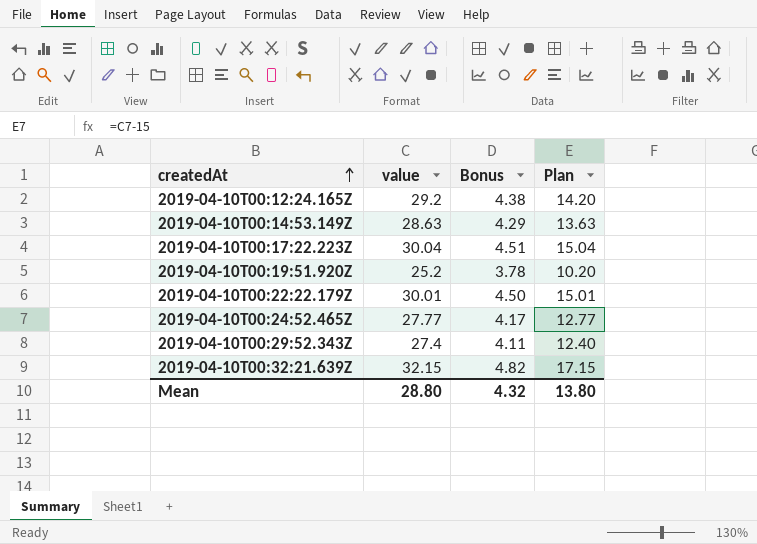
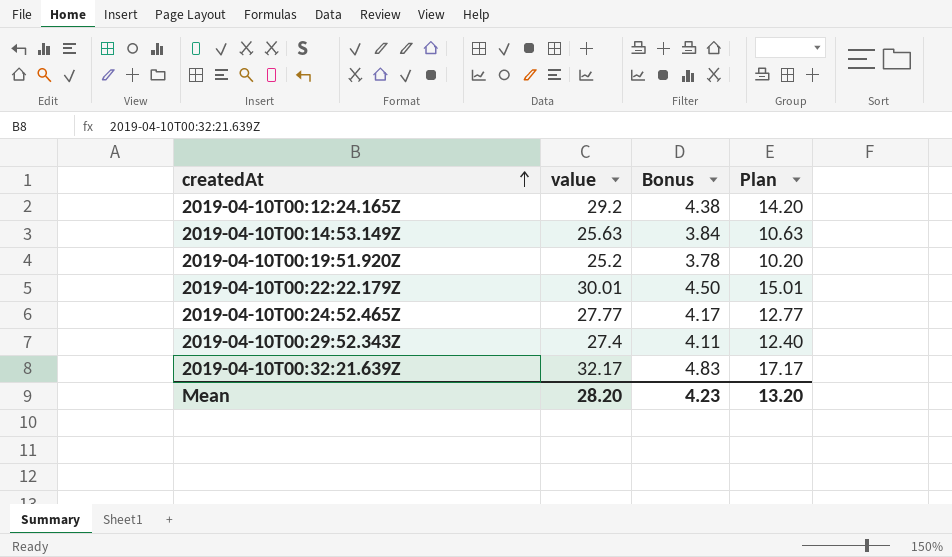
row 2019-04-10T00:17:22.223Z: 30.04 | 4.51 | 15.04 -> none
2019-04-10T00:14:53.149Z | value: 28.63 -> 25.63
2019-04-10T00:14:53.149Z | Bonus: 4.29 -> 3.84
2019-04-10T00:14:53.149Z | Plan: 13.63 -> 10.63
2019-04-10T00:32:21.639Z | value: 32.15 -> 32.17
2019-04-10T00:32:21.639Z | Bonus: 4.82 -> 4.83
2019-04-10T00:32:21.639Z | Plan: 17.15 -> 17.17
Mean | value: 28.80 -> 28.20
Mean | Bonus: 4.32 -> 4.23
Mean | Plan: 13.80 -> 13.20

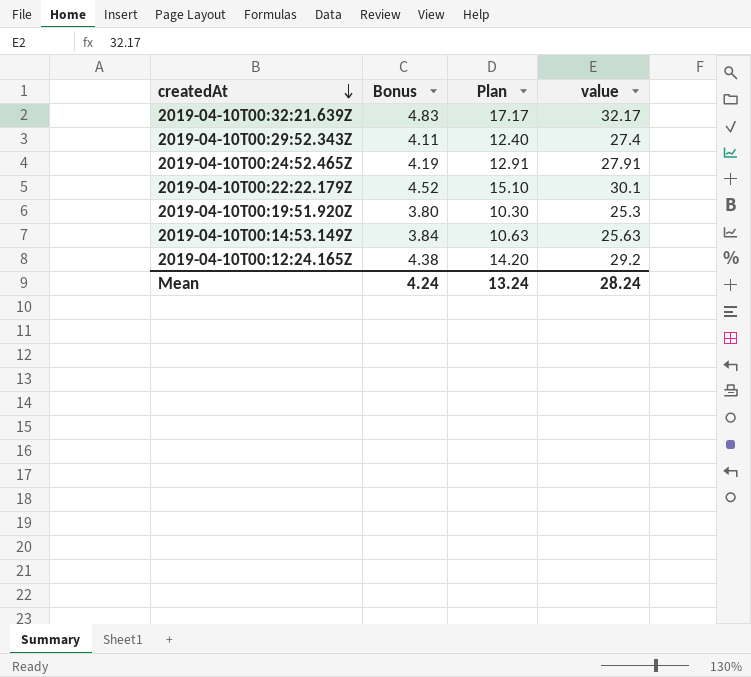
row order: createdAt ascending -> createdAt descending
column value | position: 2 -> 4
2019-04-10T00:24:52.465Z | Bonus: 4.17 -> 4.19
2019-04-10T00:24:52.465Z | Plan: 12.77 -> 12.91
2019-04-10T00:24:52.465Z | value: 27.77 -> 27.91
2019-04-10T00:22:22.179Z | Bonus: 4.50 -> 4.52
2019-04-10T00:22:22.179Z | Plan: 15.01 -> 15.10
2019-04-10T00:22:22.179Z | value: 30.01 -> 30.1
2019-04-10T00:19:51.920Z | Bonus: 3.78 -> 3.80
2019-04-10T00:19:51.920Z | Plan: 10.20 -> 10.30
2019-04-10T00:19:51.920Z | value: 25.2 -> 25.3
Mean | Bonus: 4.23 -> 4.24
Mean | Plan: 13.20 -> 13.24
Mean | value: 28.20 -> 28.24

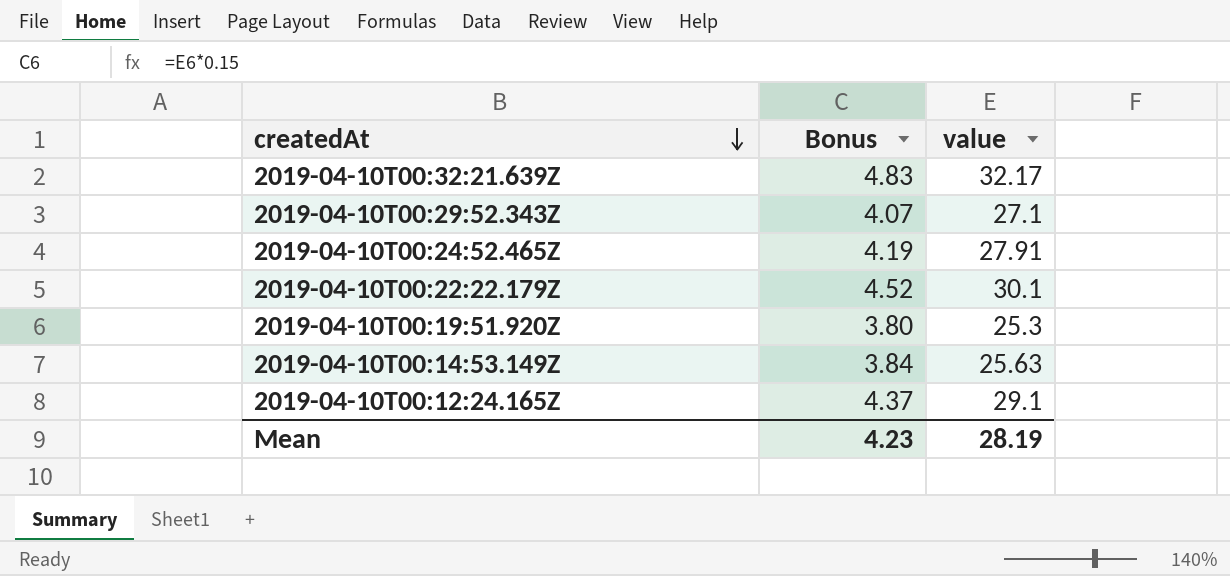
column Plan | formula: [value] - 15 -> none
2019-04-10T00:29:52.343Z | Bonus: 4.11 -> 4.07
2019-04-10T00:29:52.343Z | value: 27.4 -> 27.1
2019-04-10T00:12:24.165Z | Bonus: 4.38 -> 4.37
2019-04-10T00:12:24.165Z | value: 29.2 -> 29.1
Mean | Bonus: 4.24 -> 4.23
Mean | value: 28.24 -> 28.19

